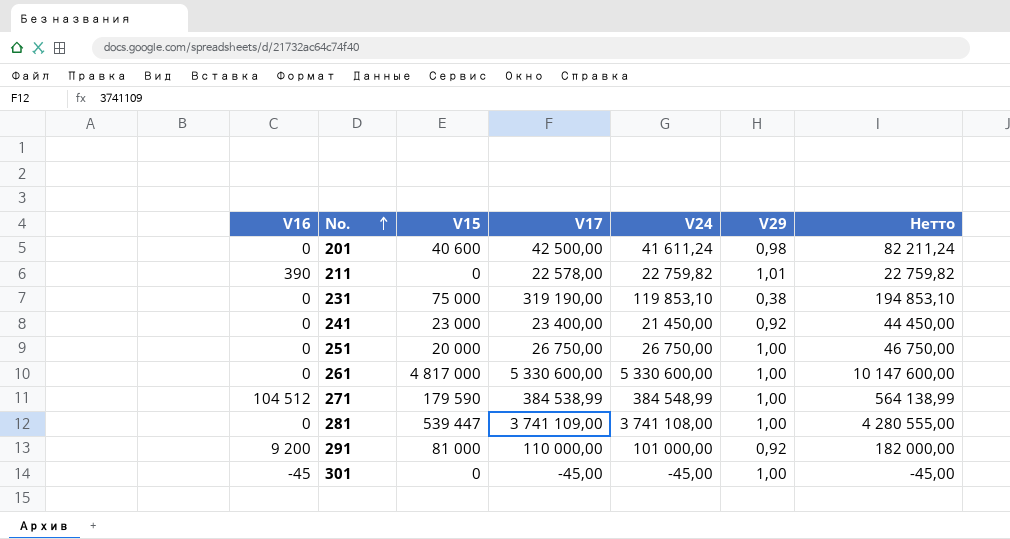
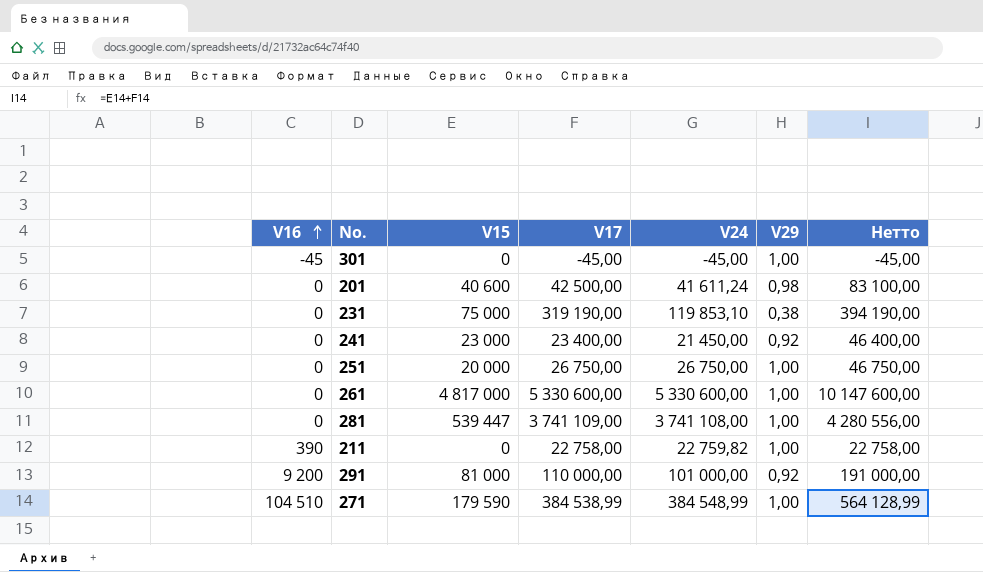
row order: No. ascending -> V16 ascending
column Нетто | formula: [V15] + [V24] -> [V15] + [V17]
211 | V17: 22 578,00 -> 22 758,00
211 | V29: 1,01 -> 1,00
271 | V16: 104 512 -> 104 510

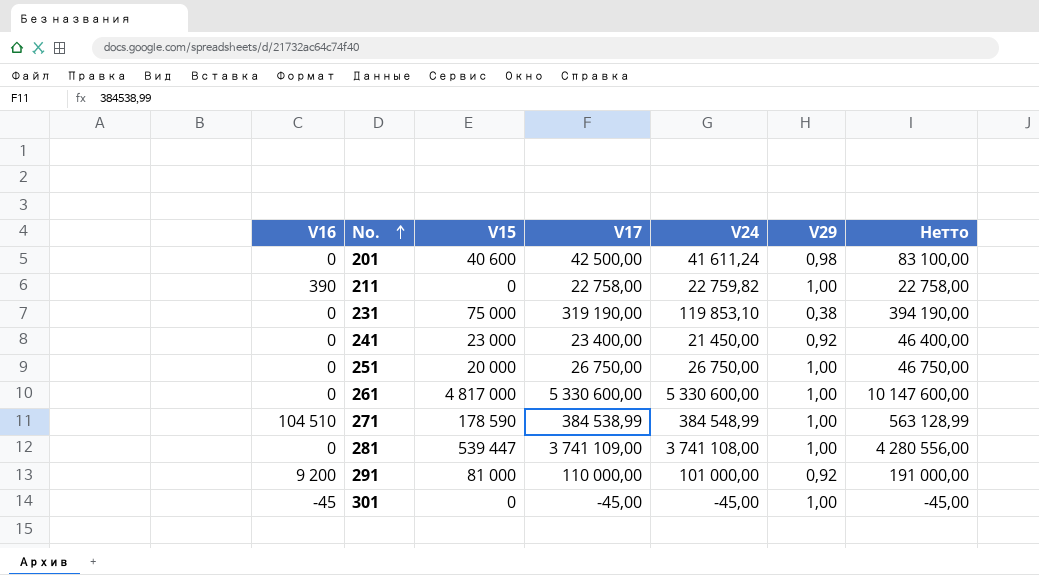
row order: V16 ascending -> No. ascending
271 | V15: 179 590 -> 178 590
271 | Нетто: 564 128,99 -> 563 128,99

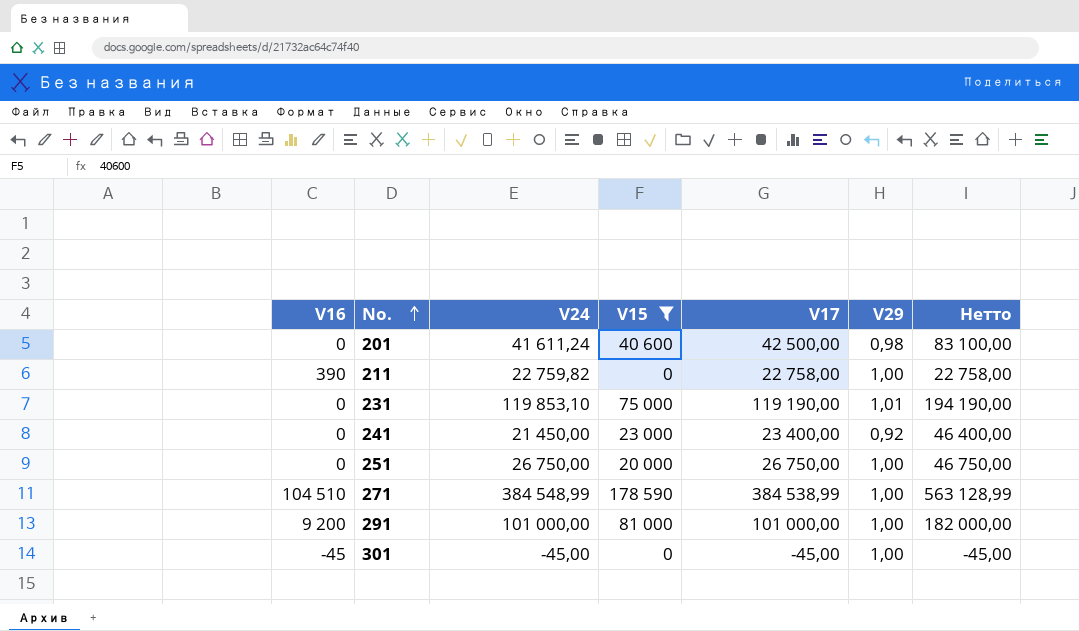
filter: none -> V15 <= 178 590
column V24 | position: 5 -> 3
231 | V17: 319 190,00 -> 119 190,00
231 | V29: 0,38 -> 1,01
231 | Нетто: 394 190,00 -> 194 190,00
291 | V17: 110 000,00 -> 101 000,00
291 | V29: 0,92 -> 1,00
291 | Нетто: 191 000,00 -> 182 000,00

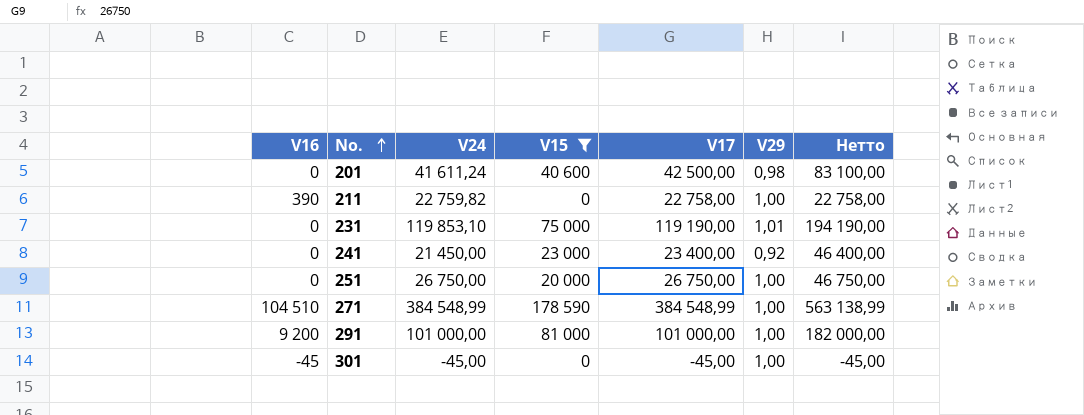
271 | V17: 384 538,99 -> 384 548,99
271 | Нетто: 563 128,99 -> 563 138,99

